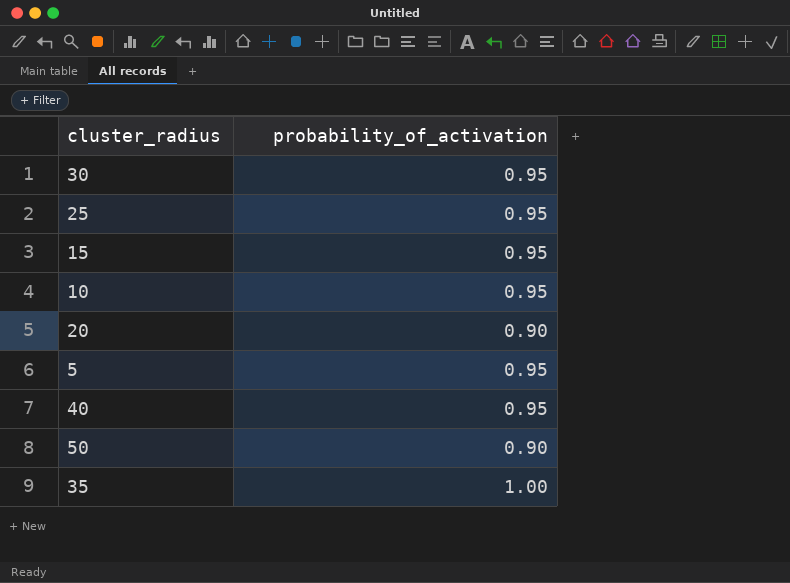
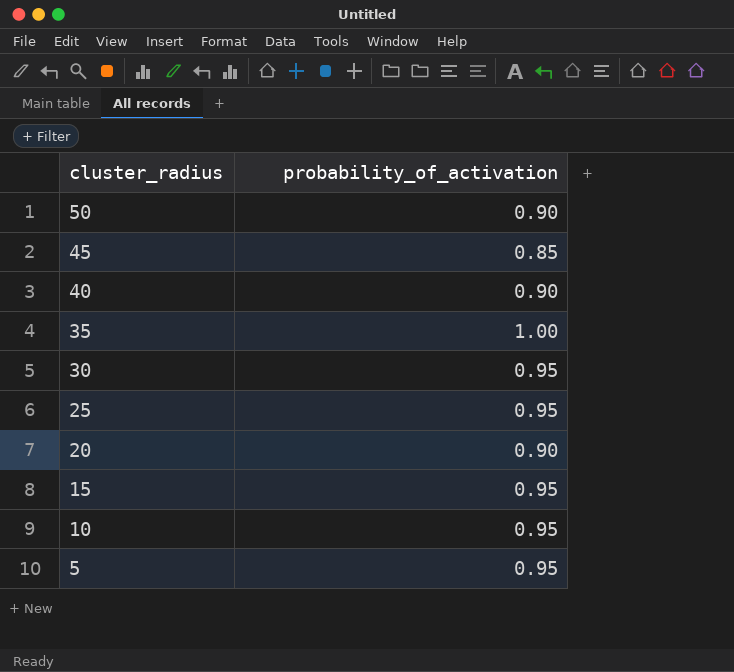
row order: none -> cluster_radius descending
row 45: none -> 0.85
40 | probability_of_activation: 0.95 -> 0.90

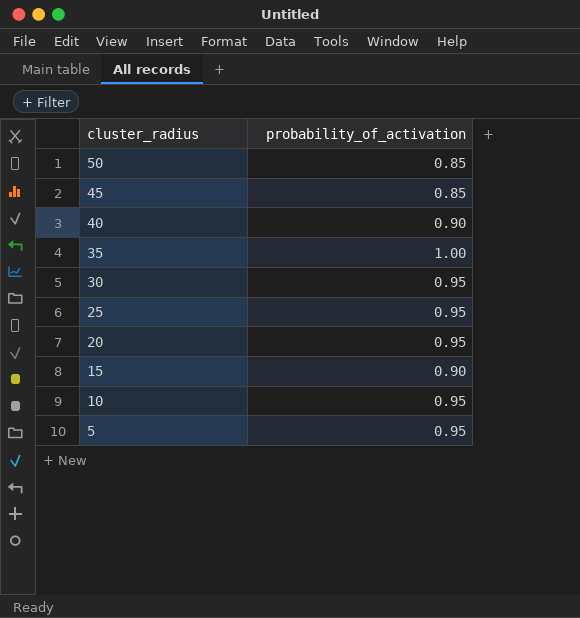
50 | probability_of_activation: 0.90 -> 0.85
20 | probability_of_activation: 0.90 -> 0.95
15 | probability_of_activation: 0.95 -> 0.90

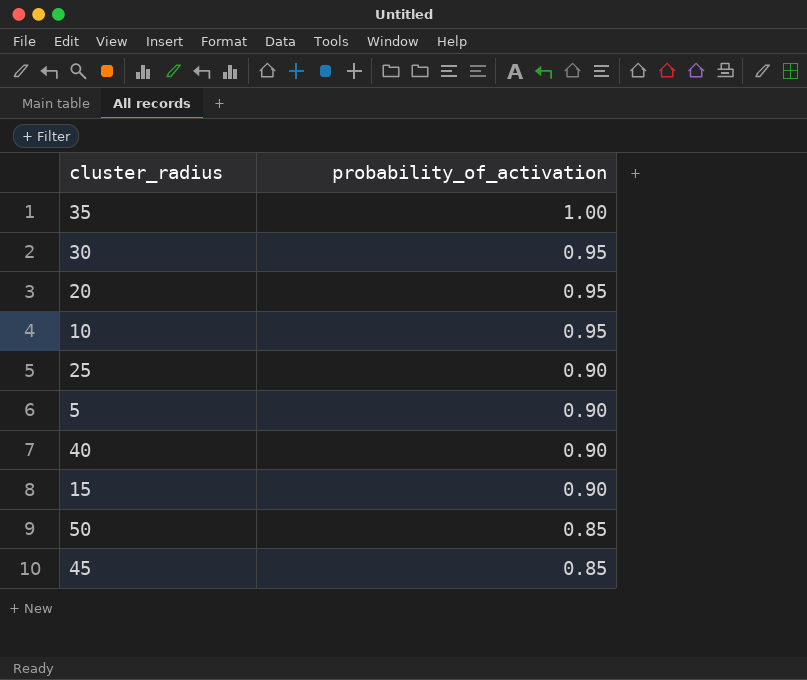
row order: cluster_radius descending -> probability_of_activation descending
25 | probability_of_activation: 0.95 -> 0.90
5 | probability_of_activation: 0.95 -> 0.90

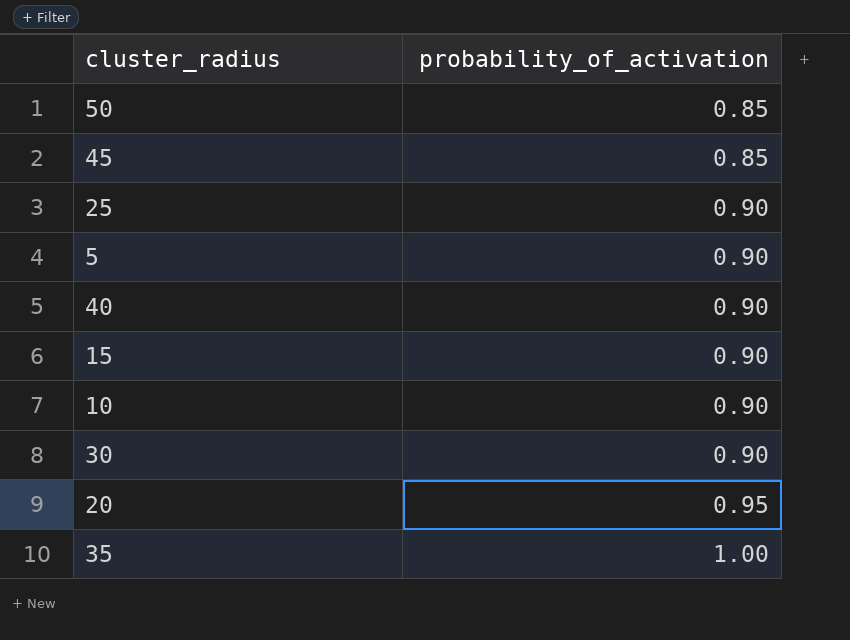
row order: probability_of_activation descending -> probability_of_activation ascending
10 | probability_of_activation: 0.95 -> 0.90
30 | probability_of_activation: 0.95 -> 0.90

